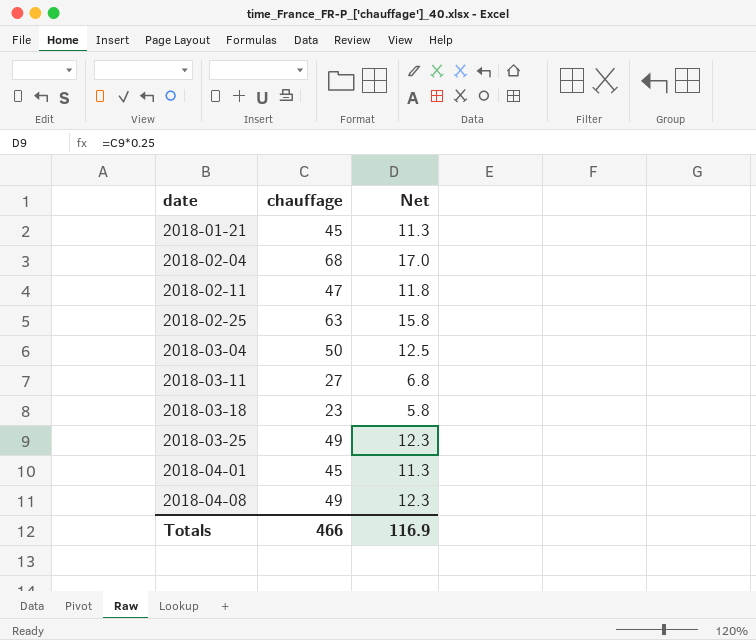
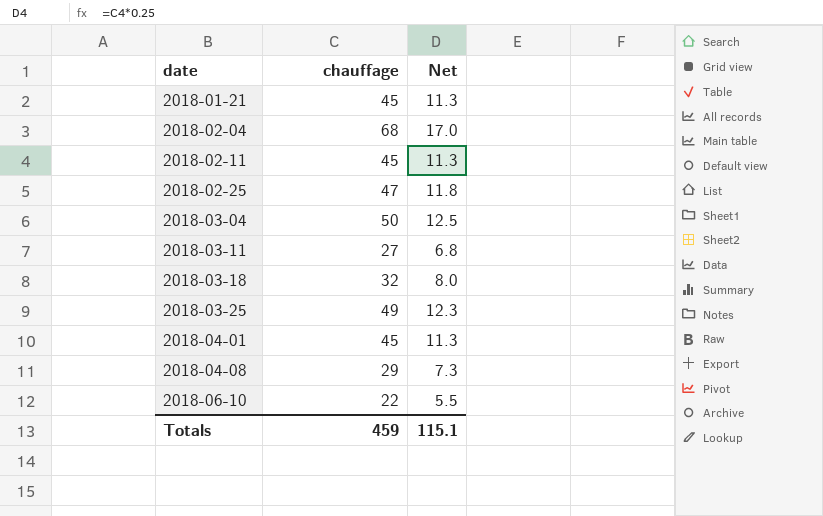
2018-02-11 | chauffage: 47 -> 45
2018-02-11 | Net: 11.8 -> 11.3
2018-02-25 | chauffage: 63 -> 47
2018-02-25 | Net: 15.8 -> 11.8
2018-03-18 | chauffage: 23 -> 32
2018-03-18 | Net: 5.8 -> 8.0
2018-04-08 | chauffage: 49 -> 29
2018-04-08 | Net: 12.3 -> 7.3
row 2018-06-10: none -> 22 | 5.5
Totals | chauffage: 466 -> 459
Totals | Net: 116.9 -> 115.1

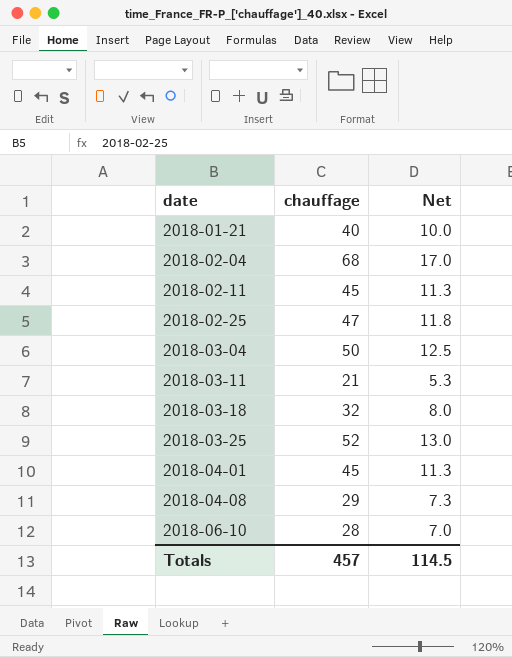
2018-01-21 | chauffage: 45 -> 40
2018-01-21 | Net: 11.3 -> 10.0
2018-03-11 | chauffage: 27 -> 21
2018-03-11 | Net: 6.8 -> 5.3
2018-03-25 | chauffage: 49 -> 52
2018-03-25 | Net: 12.3 -> 13.0
2018-06-10 | chauffage: 22 -> 28
2018-06-10 | Net: 5.5 -> 7.0
Totals | chauffage: 459 -> 457
Totals | Net: 115.1 -> 114.5

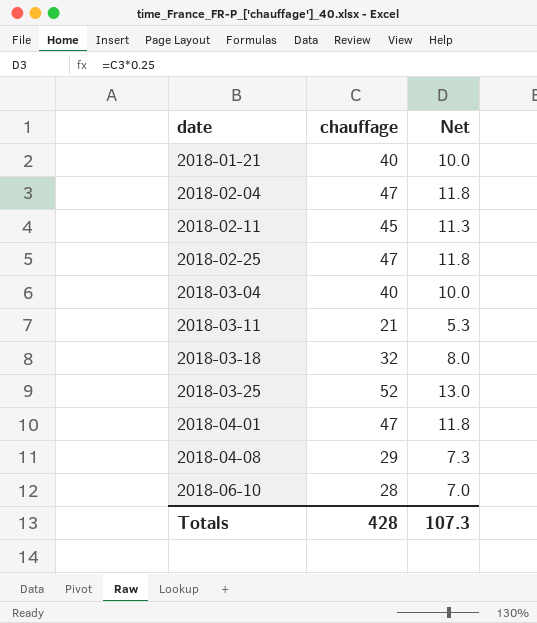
2018-02-04 | chauffage: 68 -> 47
2018-02-04 | Net: 17.0 -> 11.8
2018-03-04 | chauffage: 50 -> 40
2018-03-04 | Net: 12.5 -> 10.0
2018-04-01 | chauffage: 45 -> 47
2018-04-01 | Net: 11.3 -> 11.8
Totals | chauffage: 457 -> 428
Totals | Net: 114.5 -> 107.3

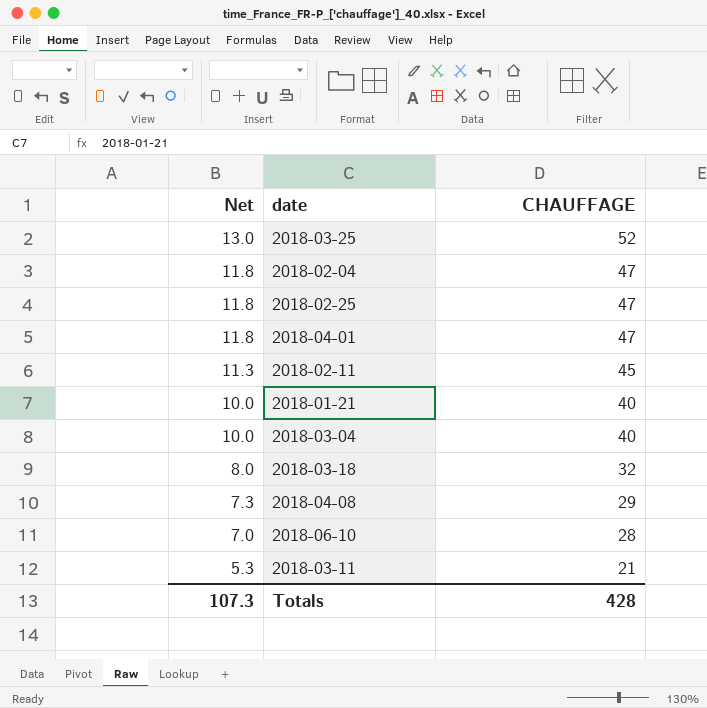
row order: date ascending -> Net descending
column Net | position: 3 -> 1
column name: chauffage -> CHAUFFAGE

